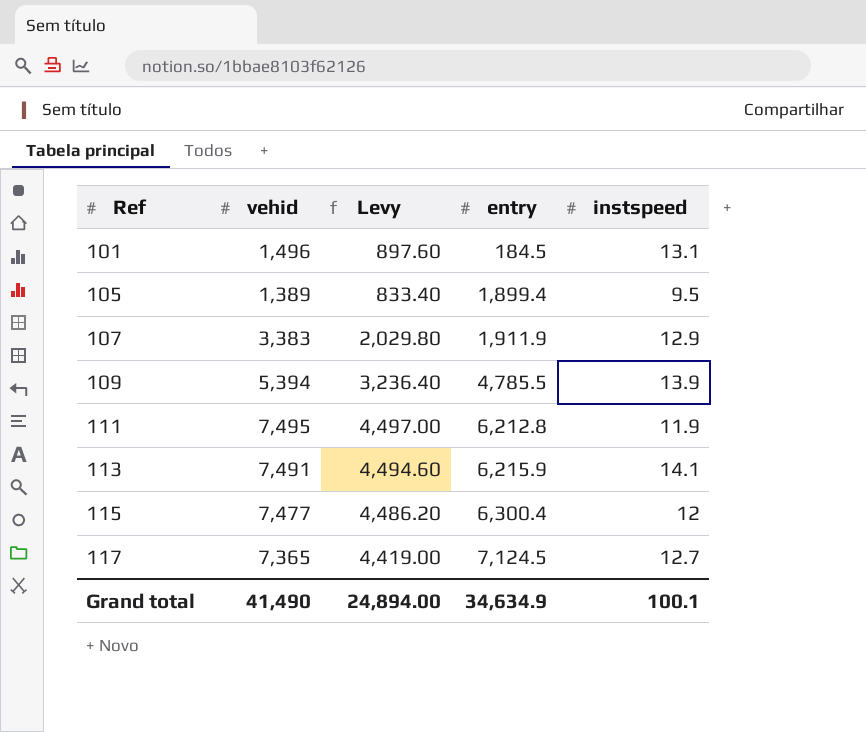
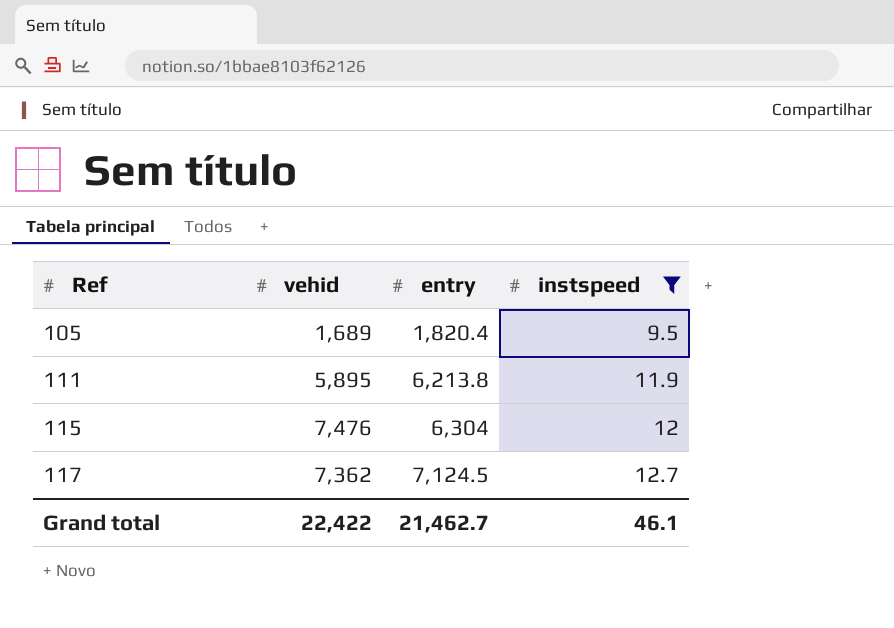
filter: none -> instspeed <= 12.7
column Levy | formula: [vehid] * 0.6 -> none
105 | vehid: 1,389 -> 1,689
105 | entry: 1,899.4 -> 1,820.4
111 | vehid: 7,495 -> 5,895
111 | entry: 6,212.8 -> 6,213.8
115 | vehid: 7,477 -> 7,476
115 | entry: 6,300.4 -> 6,304
117 | vehid: 7,365 -> 7,362
Grand total | vehid: 41,490 -> 22,422
Grand total | entry: 34,634.9 -> 21,462.7
Grand total | instspeed: 100.1 -> 46.1

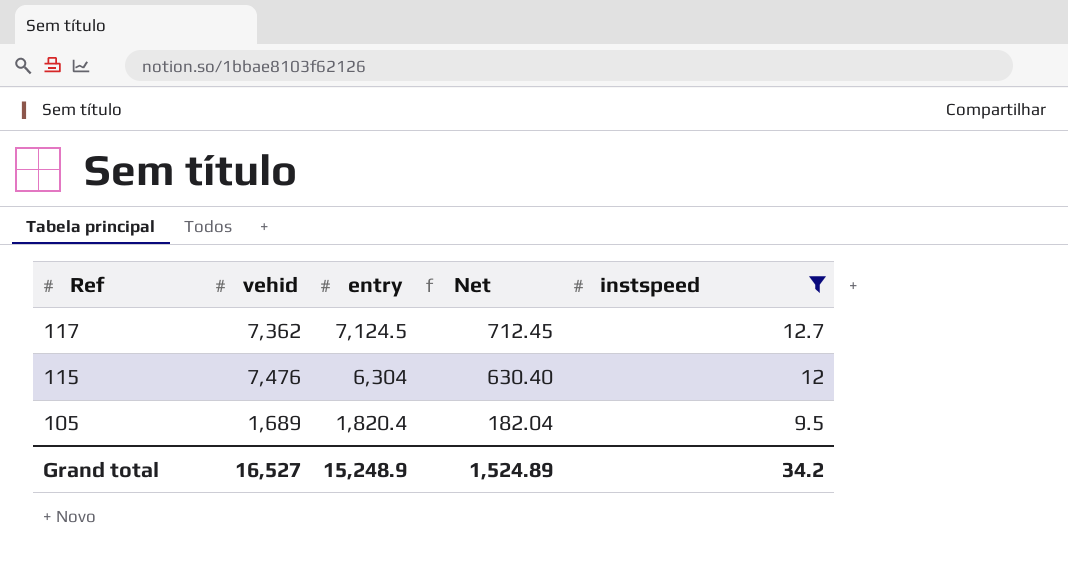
row order: Ref ascending -> Ref descending
column Net | formula: none -> [entry] * 0.1
row 111: 5,895 | 6,213.8 | 11.9 -> none
Grand total | vehid: 22,422 -> 16,527
Grand total | entry: 21,462.7 -> 15,248.9
Grand total | instspeed: 46.1 -> 34.2

